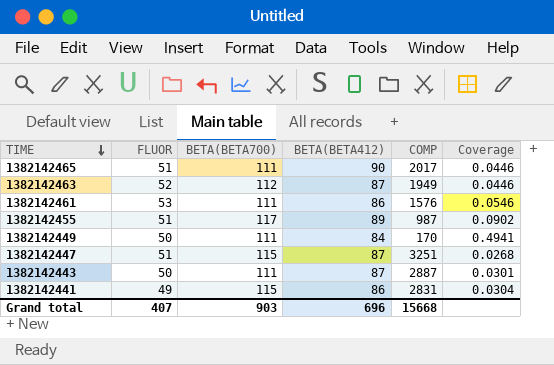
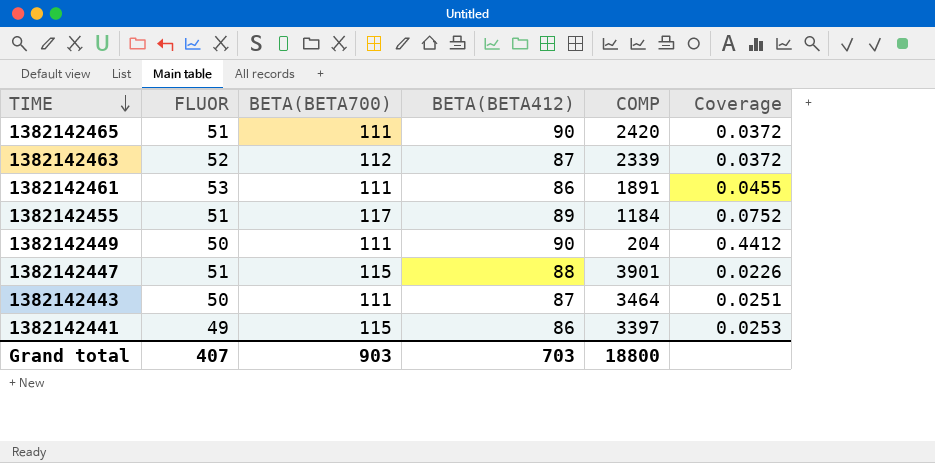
1382142465 | COMP: 2017 -> 2420
1382142465 | Coverage: 0.0446 -> 0.0372
1382142463 | COMP: 1949 -> 2339
1382142463 | Coverage: 0.0446 -> 0.0372
1382142461 | COMP: 1576 -> 1891
1382142461 | Coverage: 0.0546 -> 0.0455
1382142455 | COMP: 987 -> 1184
1382142455 | Coverage: 0.0902 -> 0.0752
1382142449 | BETA(BETA412): 84 -> 90
1382142449 | COMP: 170 -> 204
1382142449 | Coverage: 0.4941 -> 0.4412
1382142447 | BETA(BETA412): 87 -> 88
1382142447 | COMP: 3251 -> 3901
1382142447 | Coverage: 0.0268 -> 0.0226
1382142443 | COMP: 2887 -> 3464
1382142443 | Coverage: 0.0301 -> 0.0251
1382142441 | COMP: 2831 -> 3397
1382142441 | Coverage: 0.0304 -> 0.0253
Grand total | BETA(BETA412): 696 -> 703
Grand total | COMP: 15668 -> 18800

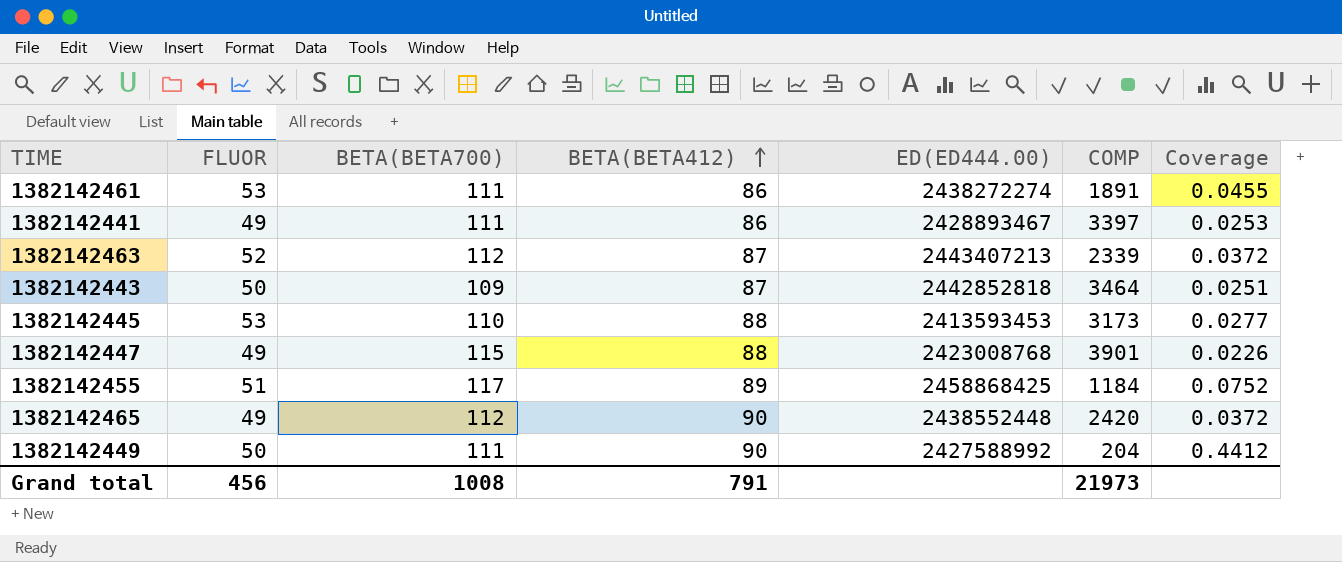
row order: TIME descending -> BETA(BETA412) ascending
column ED(ED444.00) | position: none -> 5
1382142441 | BETA(BETA700): 115 -> 111
1382142443 | BETA(BETA700): 111 -> 109
row 1382142445: none -> 53 | 110 | 88 | 2413593453 | 3173 | 0.0277
1382142447 | FLUOR: 51 -> 49
1382142465 | FLUOR: 51 -> 49
1382142465 | BETA(BETA700): 111 -> 112
Grand total | FLUOR: 407 -> 456
Grand total | BETA(BETA700): 903 -> 1008
Grand total | BETA(BETA412): 703 -> 791
Grand total | COMP: 18800 -> 21973

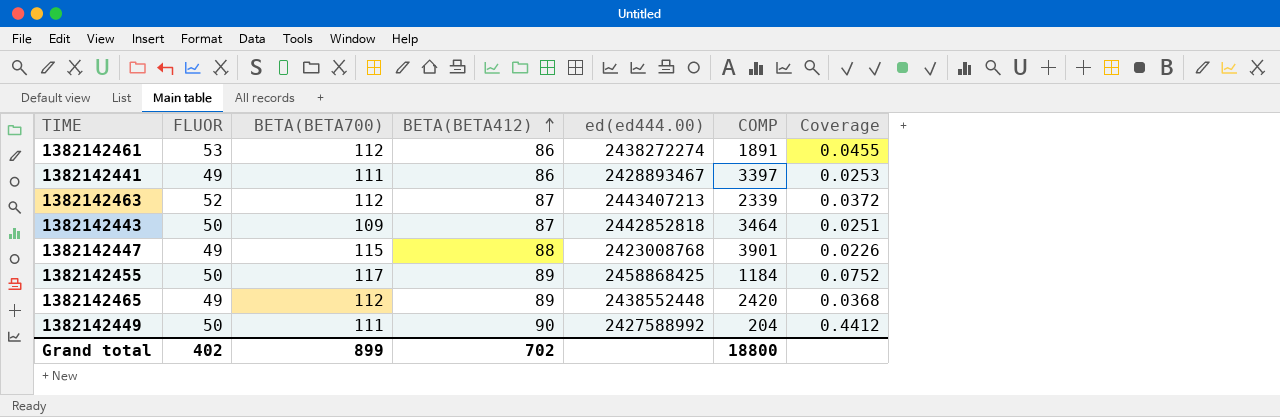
column name: ED(ED444.00) -> ed(ed444.00)
row 1382142445: 53 | 110 | 88 | 2413593453 | 3173 | 0.0277 -> none
1382142461 | BETA(BETA700): 111 -> 112
1382142455 | FLUOR: 51 -> 50
1382142465 | BETA(BETA412): 90 -> 89
1382142465 | Coverage: 0.0372 -> 0.0368
Grand total | FLUOR: 456 -> 402
Grand total | BETA(BETA700): 1008 -> 899
Grand total | BETA(BETA412): 791 -> 702
Grand total | COMP: 21973 -> 18800

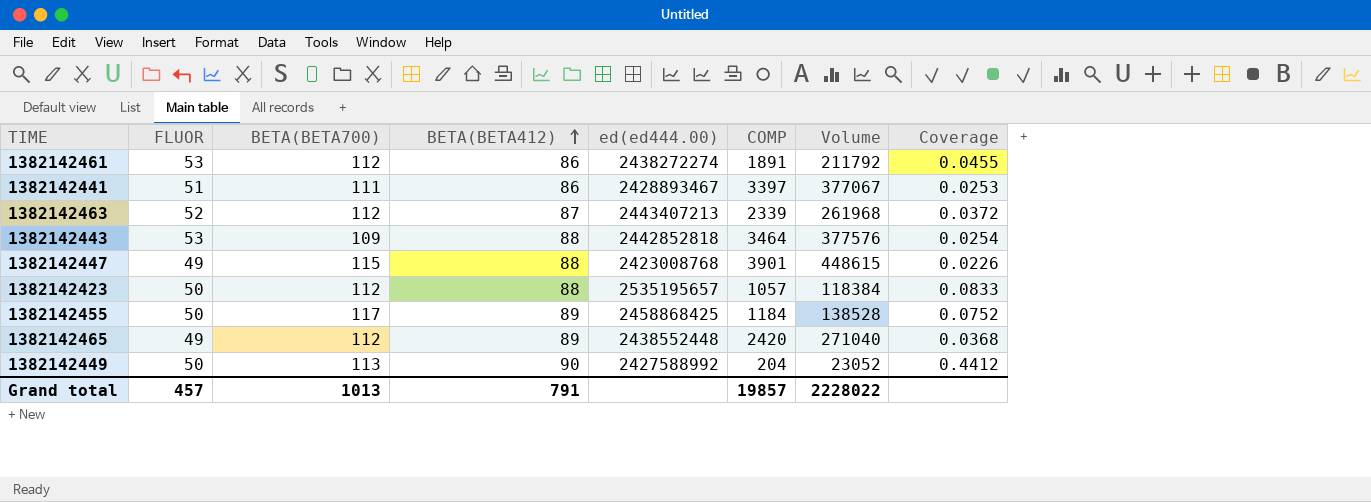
column Volume | formula: none -> [BETA(BETA700)] * [COMP]
1382142441 | FLUOR: 49 -> 51
1382142443 | FLUOR: 50 -> 53
1382142443 | BETA(BETA412): 87 -> 88
1382142443 | Coverage: 0.0251 -> 0.0254
row 1382142423: none -> 50 | 112 | 88 | 2535195657 | 1057 | 118384 | 0.0833
1382142449 | BETA(BETA700): 111 -> 113
Grand total | FLUOR: 402 -> 457
Grand total | BETA(BETA700): 899 -> 1013
Grand total | BETA(BETA412): 702 -> 791
Grand total | COMP: 18800 -> 19857

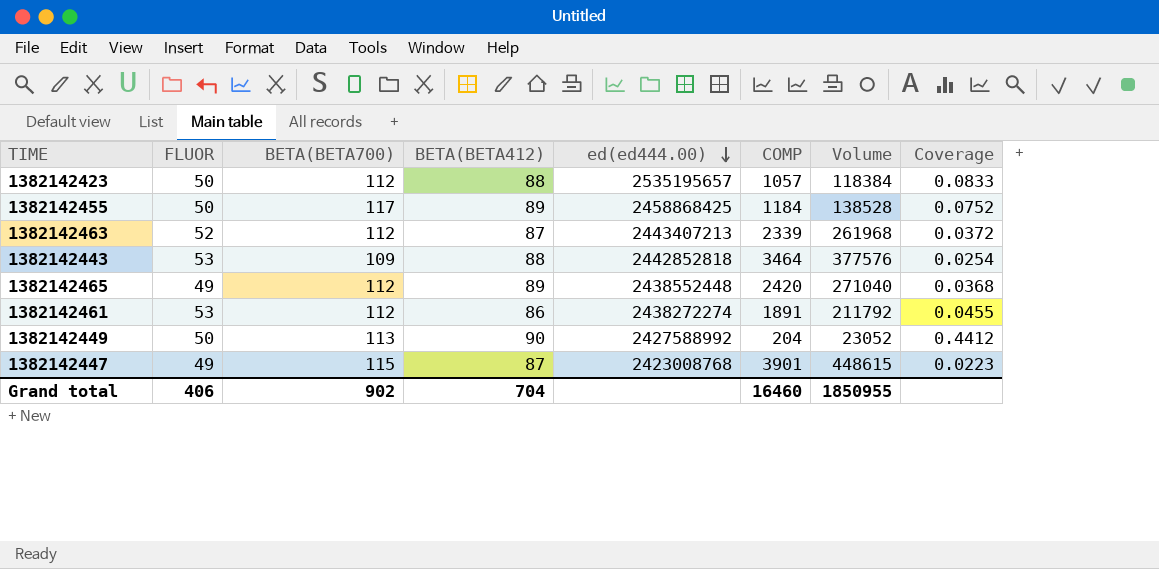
row order: BETA(BETA412) ascending -> ed(ed444.00) descending
row 1382142441: 51 | 111 | 86 | 2428893467 | 3397 | 377067 | 0.0253 -> none
1382142447 | BETA(BETA412): 88 -> 87
1382142447 | Coverage: 0.0226 -> 0.0223
Grand total | FLUOR: 457 -> 406
Grand total | BETA(BETA700): 1013 -> 902
Grand total | BETA(BETA412): 791 -> 704
Grand total | COMP: 19857 -> 16460
Grand total | Volume: 2228022 -> 1850955

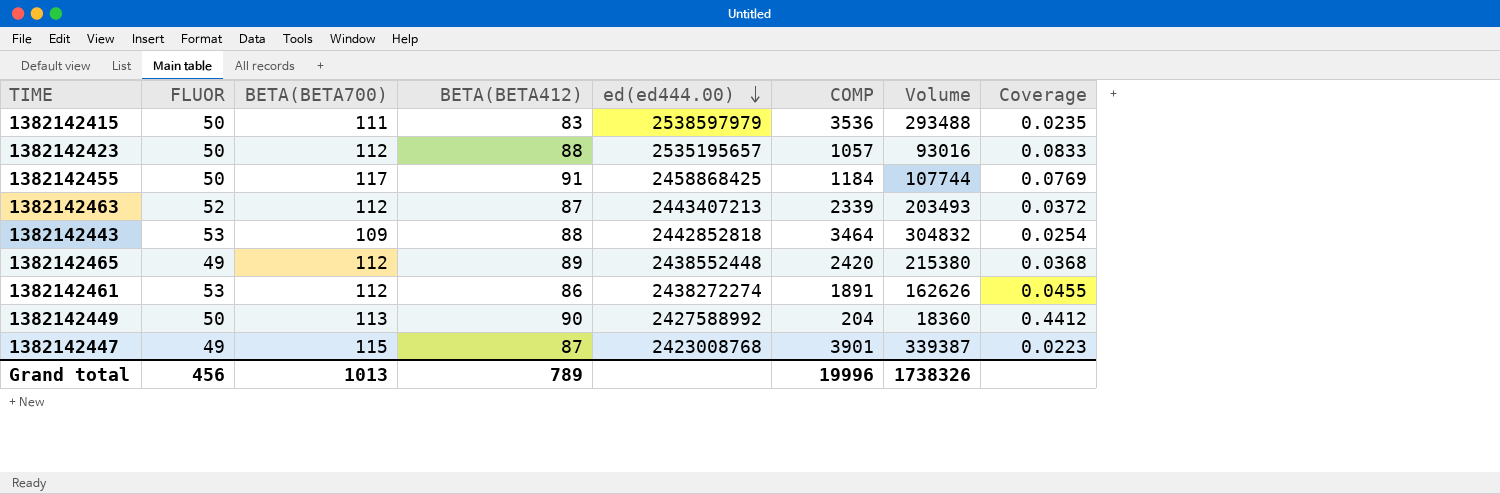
column Volume | formula: [BETA(BETA700)] * [COMP] -> [BETA(BETA412)] * [COMP]
row 1382142415: none -> 50 | 111 | 83 | 2538597979 | 3536 | 293488 | 0.0235
1382142455 | BETA(BETA412): 89 -> 91
1382142455 | Coverage: 0.0752 -> 0.0769
Grand total | FLUOR: 406 -> 456
Grand total | BETA(BETA700): 902 -> 1013
Grand total | BETA(BETA412): 704 -> 789
Grand total | COMP: 16460 -> 19996
Grand total | Volume: 1850955 -> 1738326

